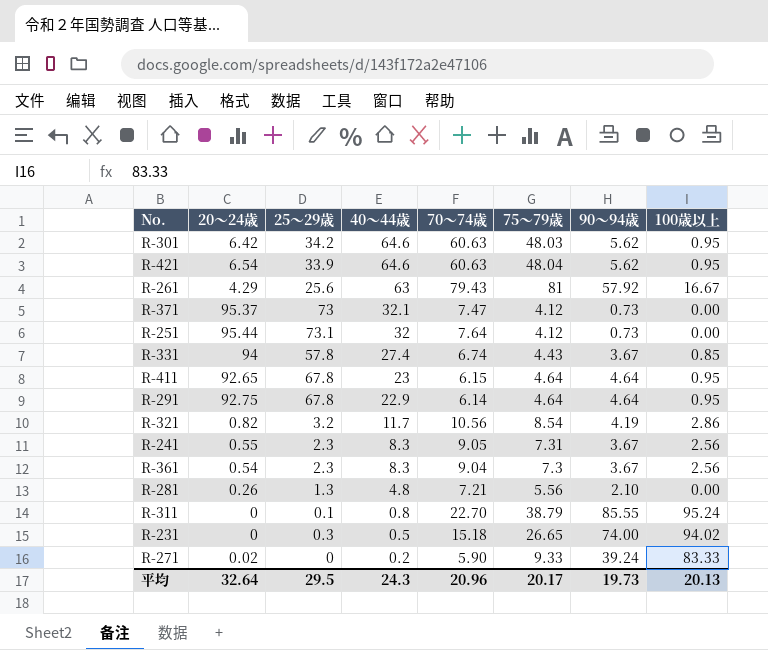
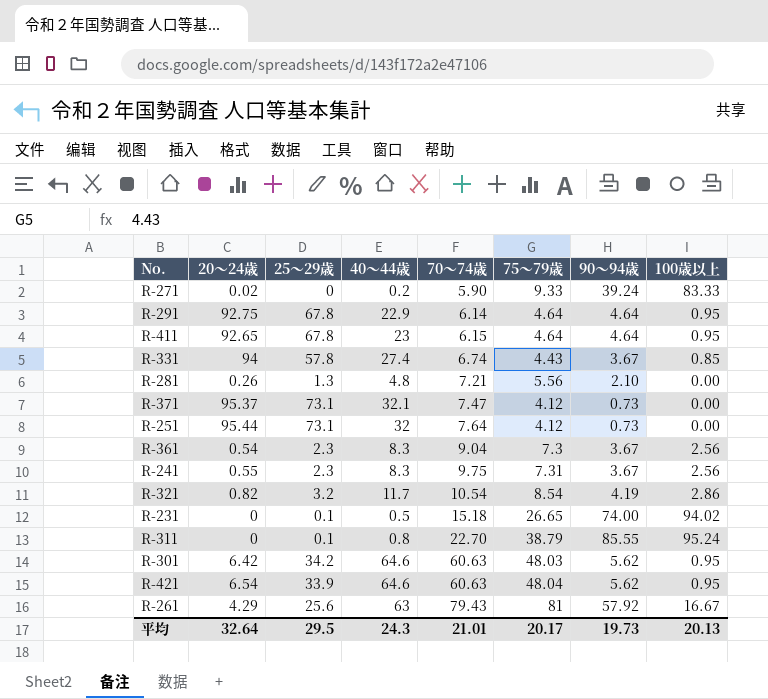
row order: 40～44歳 descending -> 70～74歳 ascending
R-371 | 25～29歳: 73 -> 73.1
R-241 | 70～74歳: 9.05 -> 9.75
R-321 | 70～74歳: 10.56 -> 10.54
R-231 | 25～29歳: 0.3 -> 0.1
平均 | 70～74歳: 20.96 -> 21.01

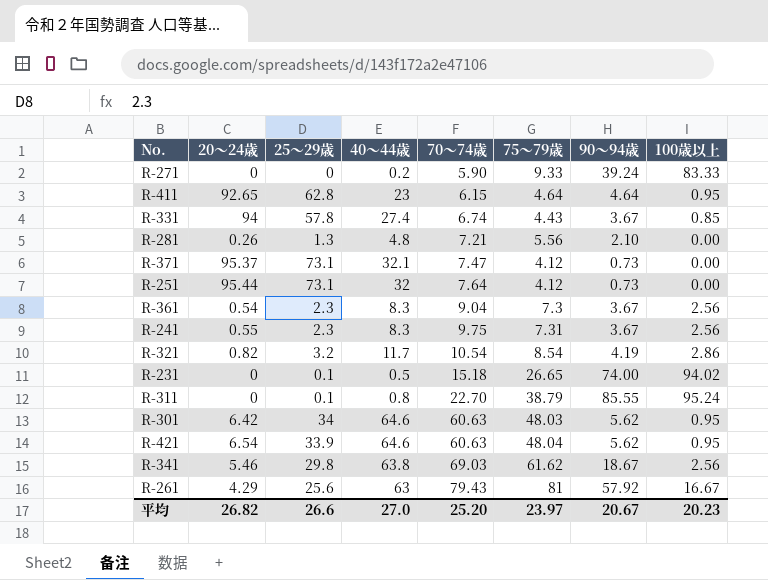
row R-291: 92.75 | 67.8 | 22.9 | 6.14 | 4.64 | 4.64 | 0.95 -> none
R-271 | 20～24歳: 0.02 -> 0
R-411 | 25～29歳: 67.8 -> 62.8
R-301 | 25～29歳: 34.2 -> 34
row R-341: none -> 5.46 | 29.8 | 63.8 | 69.03 | 61.62 | 18.67 | 2.56
平均 | 20～24歳: 32.64 -> 26.82
平均 | 25～29歳: 29.5 -> 26.6
平均 | 40～44歳: 24.3 -> 27.0
平均 | 70～74歳: 21.01 -> 25.20
平均 | 75～79歳: 20.17 -> 23.97
平均 | 90～94歳: 19.73 -> 20.67
平均 | 100歳以上: 20.13 -> 20.23

